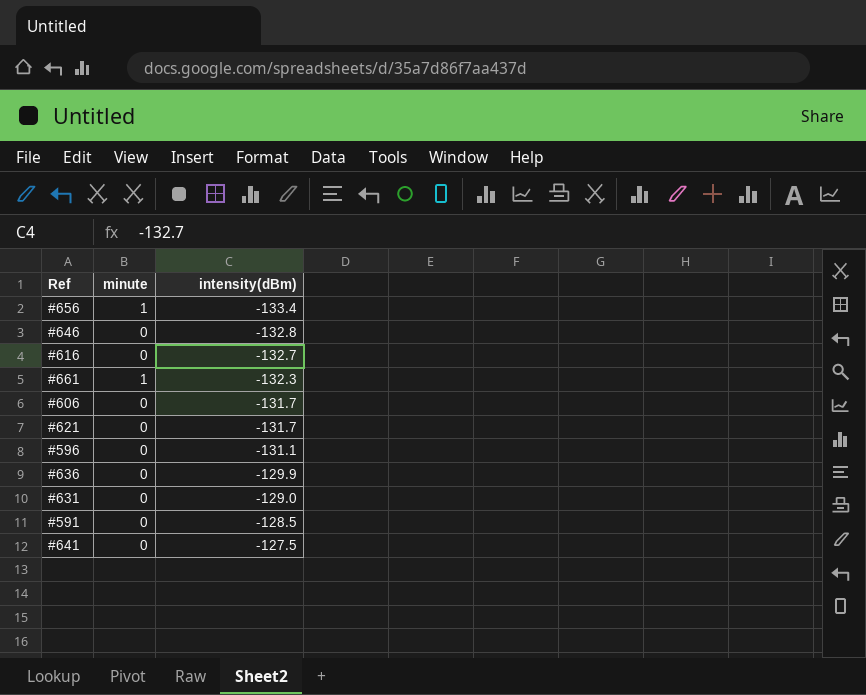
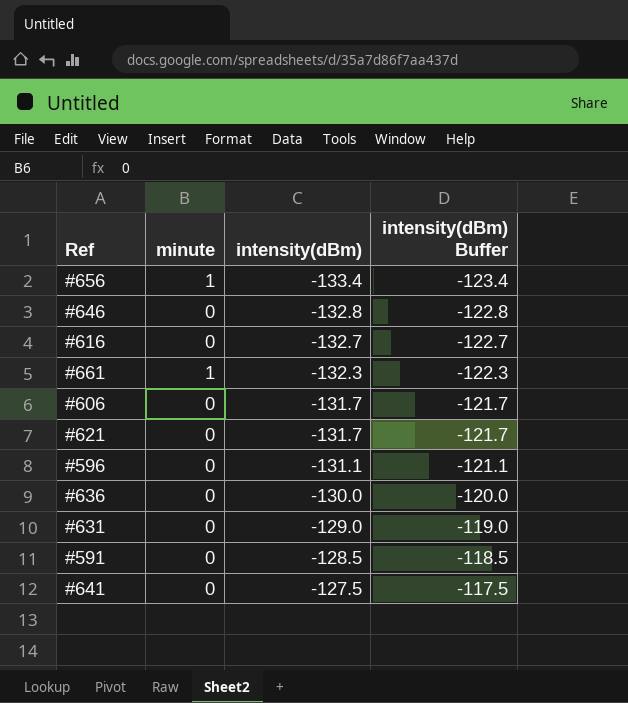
column intensity(dBm) Buffer | formula: none -> [intensity(dBm)] + 10
#636 | intensity(dBm): -129.9 -> -130.0

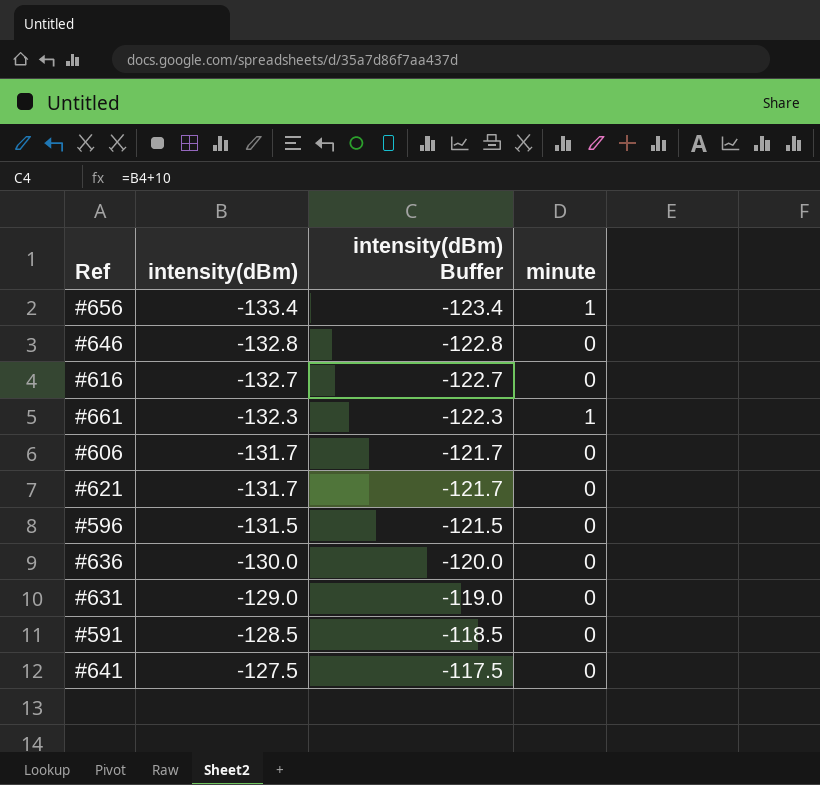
column minute | position: 2 -> 4
#596 | intensity(dBm): -131.1 -> -131.5
#596 | intensity(dBm) Buffer: -121.1 -> -121.5

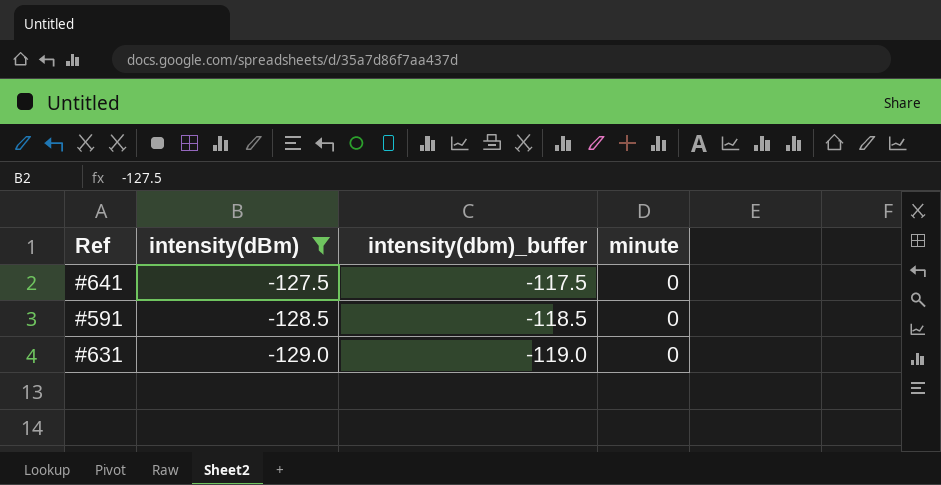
filter: none -> intensity(dBm) >= -129.0
row order: intensity(dBm) ascending -> intensity(dBm) descending
column name: intensity(dBm) Buffer -> intensity(dbm)_buffer

